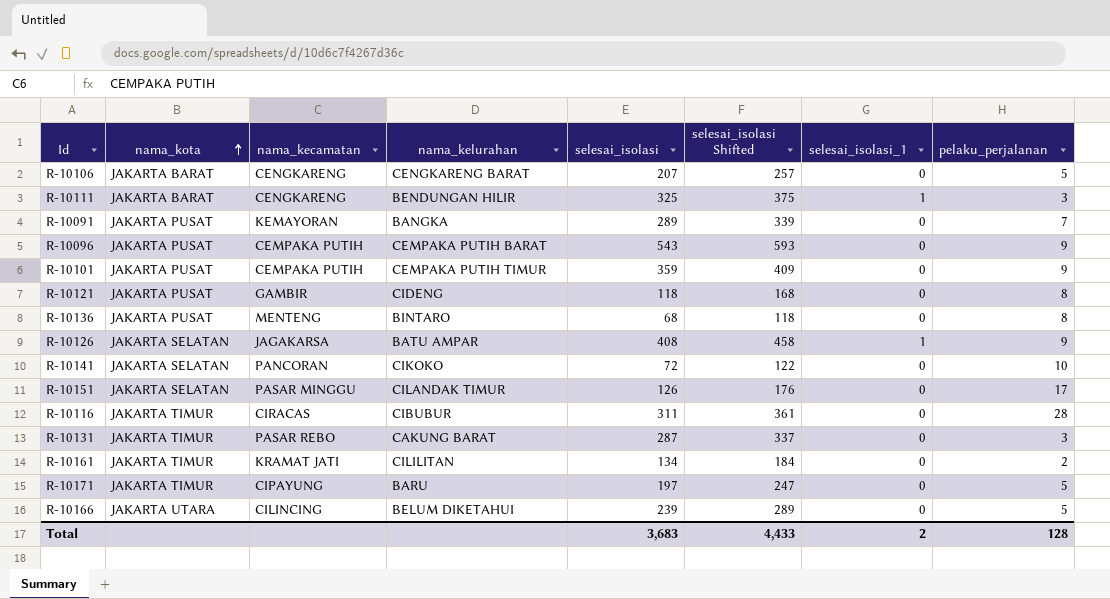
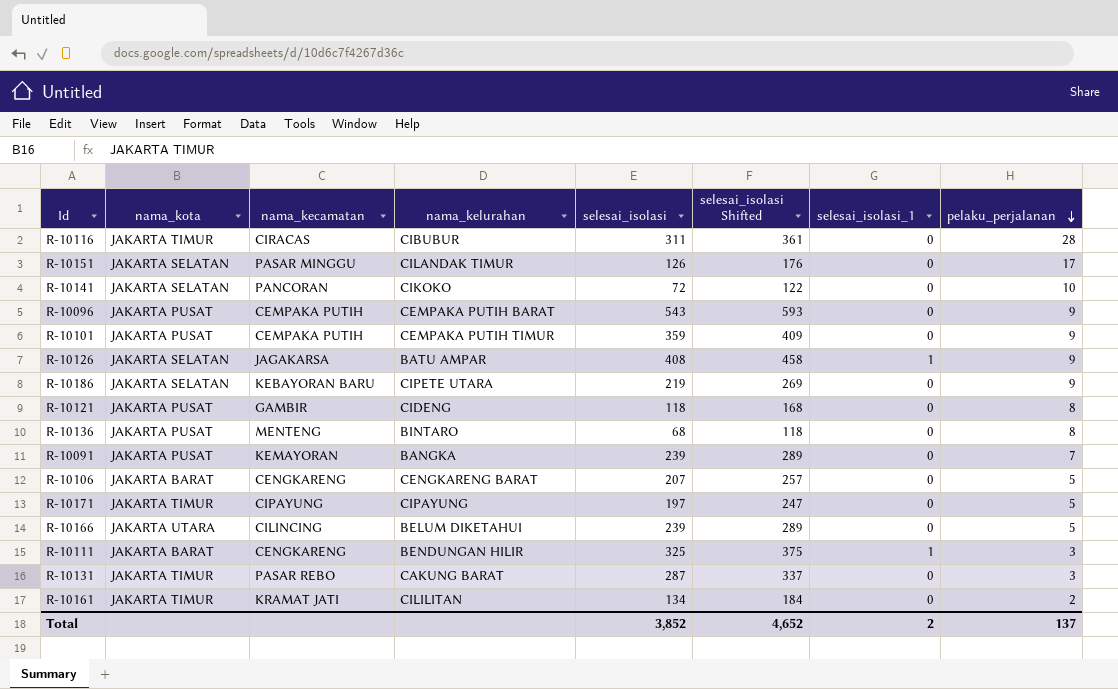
row order: nama_kota ascending -> pelaku_perjalanan descending
row R-10186: none -> JAKARTA SELATAN | KEBAYORAN BARU | CIPETE UTARA | 219 | 269 | 0 | 9
R-10091 | selesai_isolasi: 289 -> 239
R-10091 | selesai_isolasi Shifted: 339 -> 289
R-10171 | nama_kelurahan: BARU -> CIPAYUNG
Total | selesai_isolasi: 3,683 -> 3,852
Total | selesai_isolasi Shifted: 4,433 -> 4,652
Total | pelaku_perjalanan: 128 -> 137

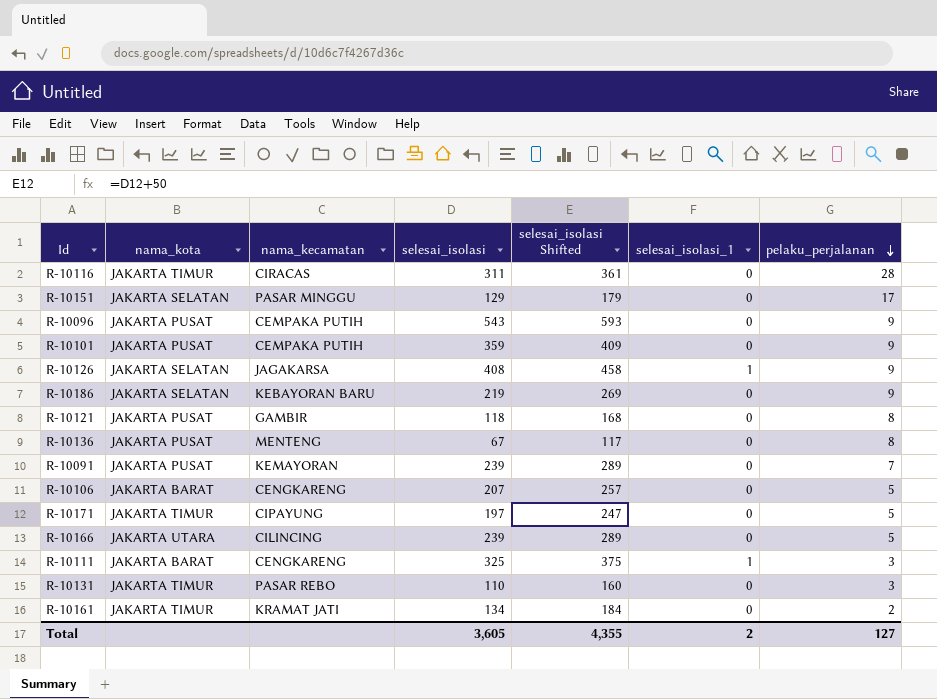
column nama_kelurahan | position: 4 -> none
row R-10141: JAKARTA SELATAN | PANCORAN | CIKOKO | 72 | 122 | 0 | 10 -> none
R-10151 | selesai_isolasi: 126 -> 129
R-10151 | selesai_isolasi Shifted: 176 -> 179
R-10136 | selesai_isolasi: 68 -> 67
R-10136 | selesai_isolasi Shifted: 118 -> 117
R-10131 | selesai_isolasi: 287 -> 110
R-10131 | selesai_isolasi Shifted: 337 -> 160
Total | selesai_isolasi: 3,852 -> 3,605
Total | selesai_isolasi Shifted: 4,652 -> 4,355
Total | pelaku_perjalanan: 137 -> 127

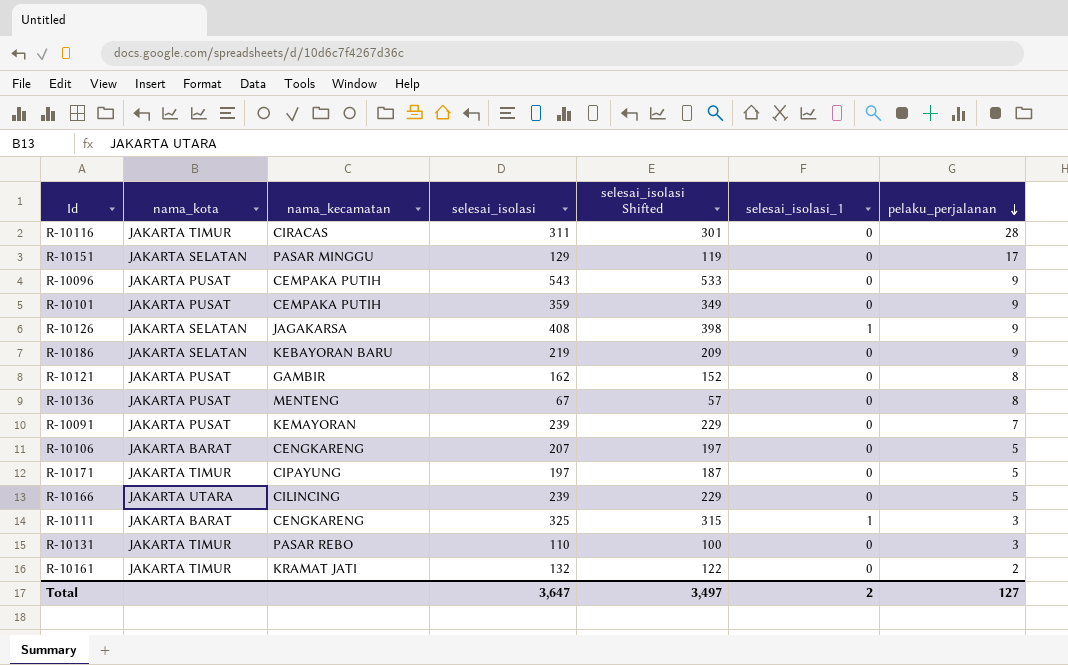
column selesai_isolasi Shifted | formula: [selesai_isolasi] + 50 -> [selesai_isolasi] - 10
R-10121 | selesai_isolasi: 118 -> 162
R-10161 | selesai_isolasi: 134 -> 132
Total | selesai_isolasi: 3,605 -> 3,647
Total | selesai_isolasi Shifted: 4,355 -> 3,497

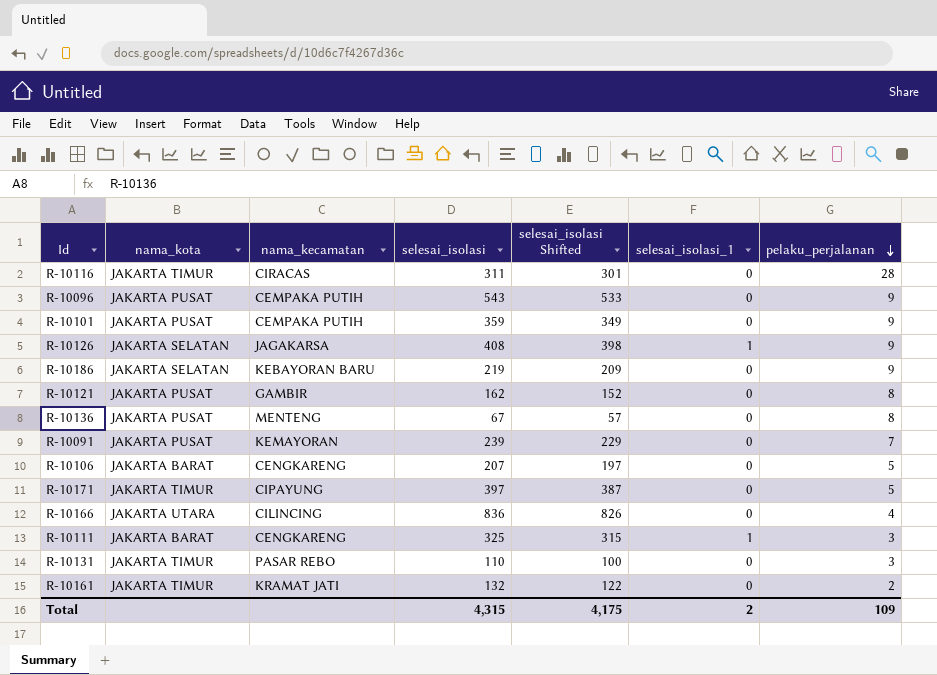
row R-10151: JAKARTA SELATAN | PASAR MINGGU | 129 | 119 | 0 | 17 -> none
R-10171 | selesai_isolasi: 197 -> 397
R-10171 | selesai_isolasi Shifted: 187 -> 387
R-10166 | selesai_isolasi: 239 -> 836
R-10166 | selesai_isolasi Shifted: 229 -> 826
R-10166 | pelaku_perjalanan: 5 -> 4
Total | selesai_isolasi: 3,647 -> 4,315
Total | selesai_isolasi Shifted: 3,497 -> 4,175
Total | pelaku_perjalanan: 127 -> 109

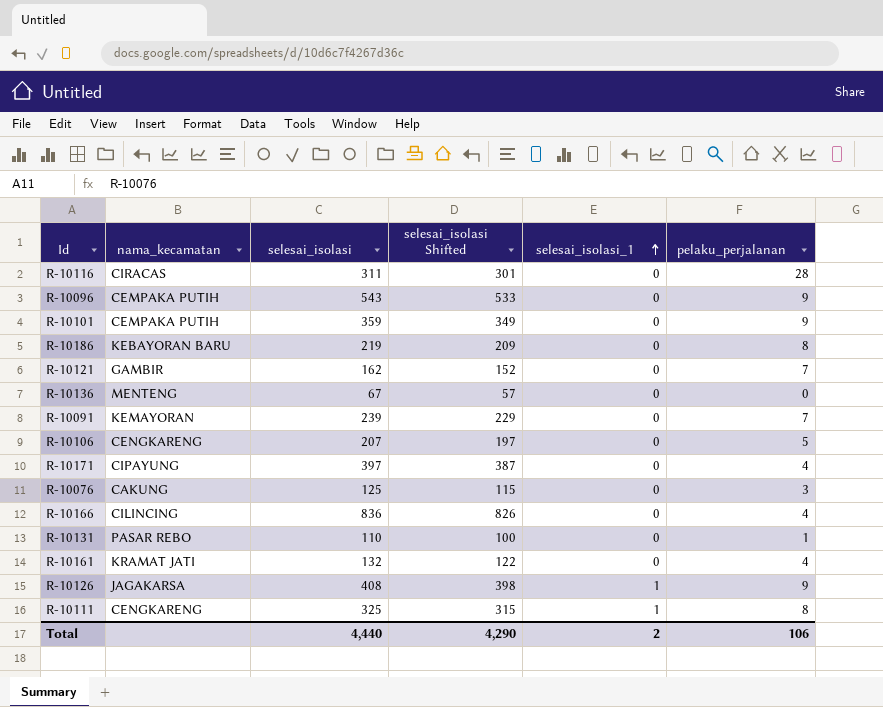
row order: pelaku_perjalanan descending -> selesai_isolasi_1 ascending
column nama_kota | position: 2 -> none
R-10186 | pelaku_perjalanan: 9 -> 8
R-10121 | pelaku_perjalanan: 8 -> 7
R-10136 | pelaku_perjalanan: 8 -> 0
R-10171 | pelaku_perjalanan: 5 -> 4
row R-10076: none -> CAKUNG | 125 | 115 | 0 | 3
R-10131 | pelaku_perjalanan: 3 -> 1
R-10161 | pelaku_perjalanan: 2 -> 4
R-10111 | pelaku_perjalanan: 3 -> 8
Total | selesai_isolasi: 4,315 -> 4,440
Total | selesai_isolasi Shifted: 4,175 -> 4,290
Total | pelaku_perjalanan: 109 -> 106

